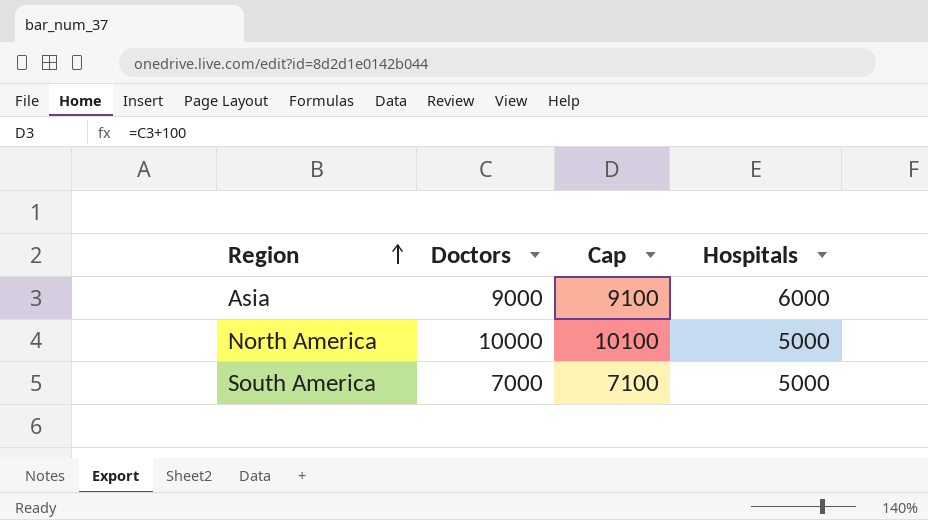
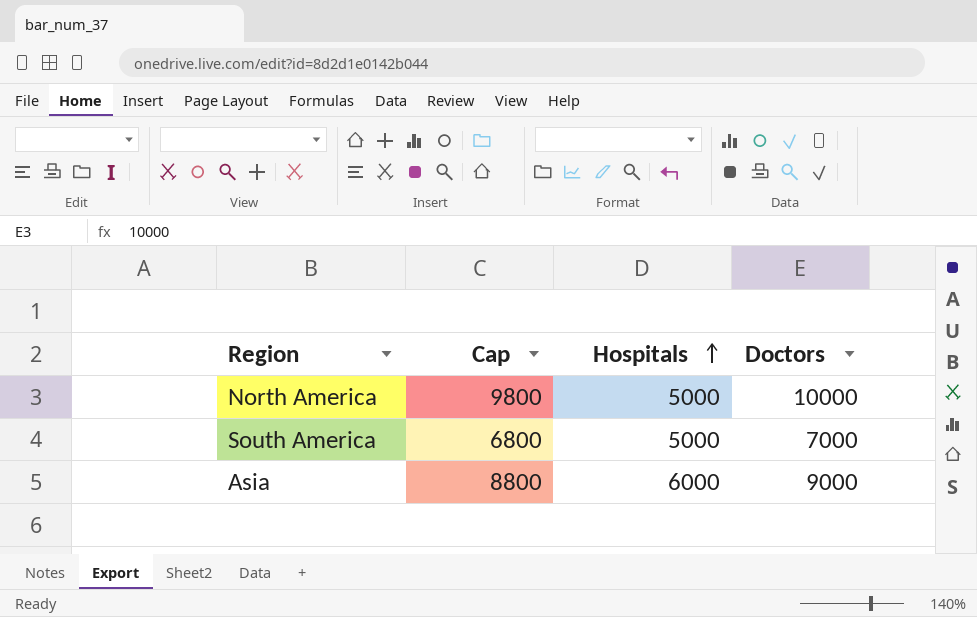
row order: Region ascending -> Hospitals ascending
column Cap | formula: [Doctors] + 100 -> [Doctors] - 200
column Doctors | position: 2 -> 4

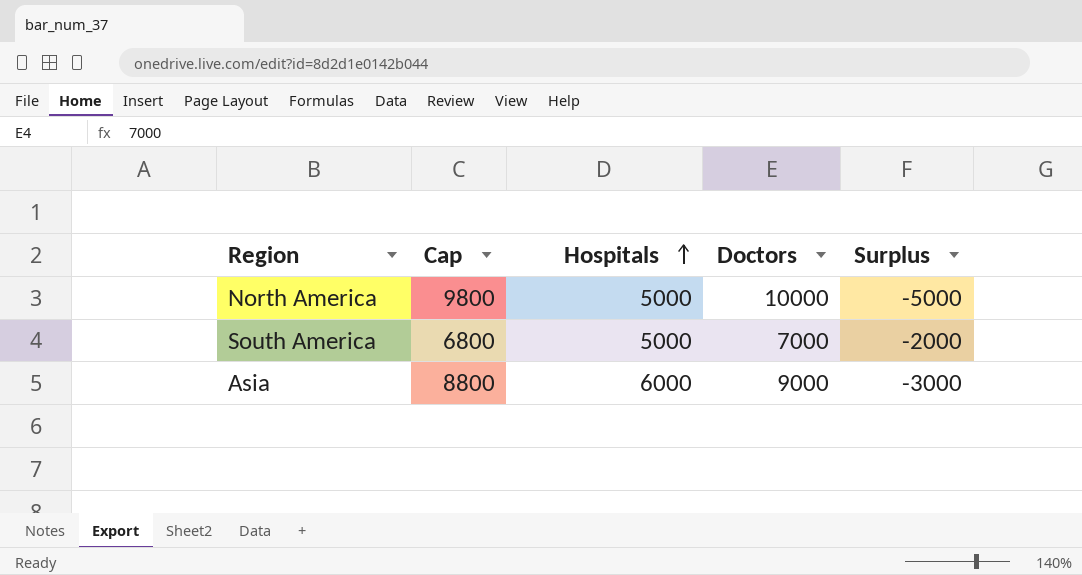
column Surplus | formula: none -> [Hospitals] - [Doctors]

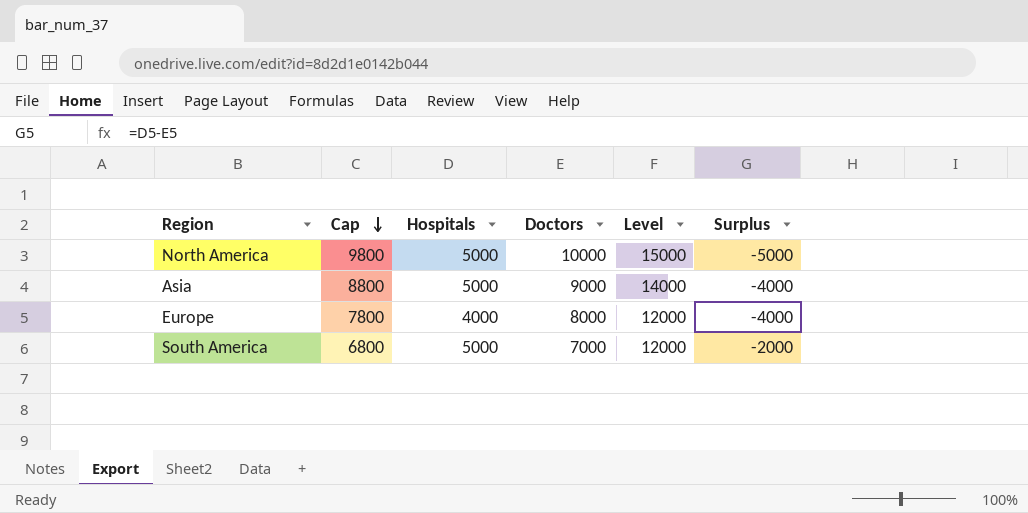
row order: Hospitals ascending -> Cap descending
column Level | formula: none -> [Hospitals] + [Doctors]
Asia | Hospitals: 6000 -> 5000
Asia | Surplus: -3000 -> -4000
row Europe: none -> 7800 | 4000 | 8000 | 12000 | -4000

